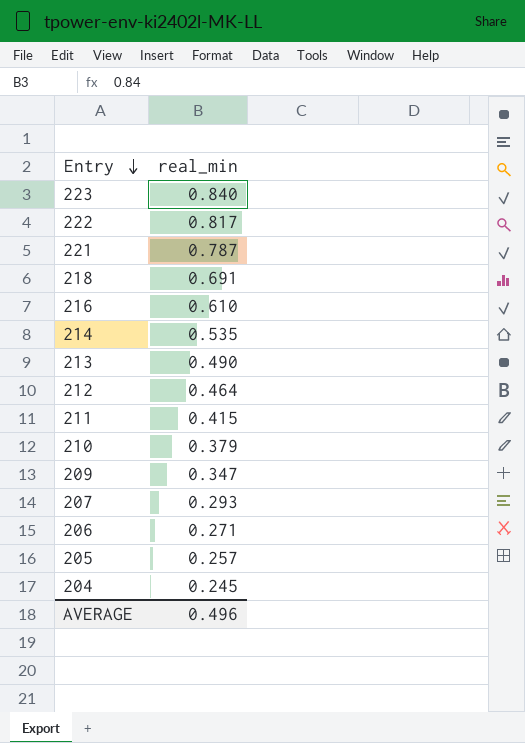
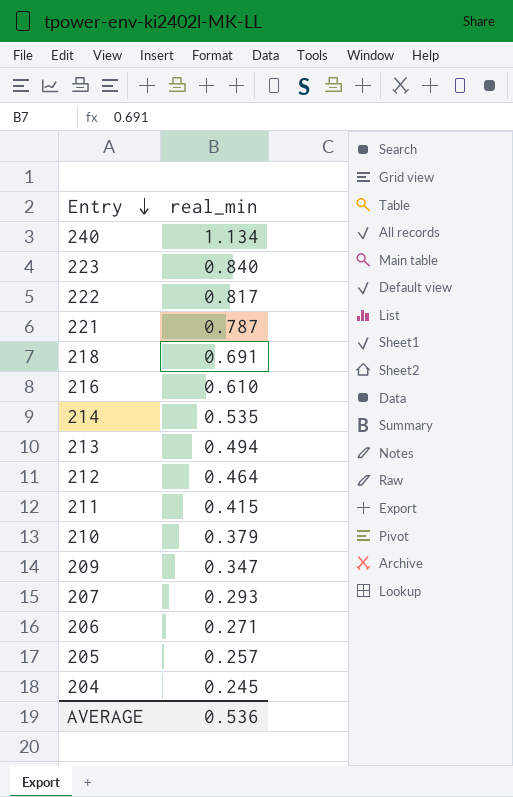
row 240: none -> 1.134
213 | real_min: 0.490 -> 0.494
AVERAGE | real_min: 0.496 -> 0.536

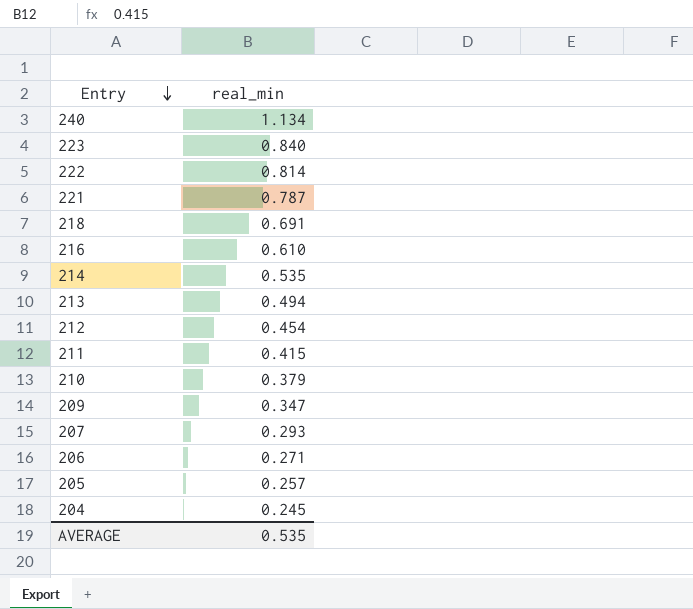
222 | real_min: 0.817 -> 0.814
212 | real_min: 0.464 -> 0.454
AVERAGE | real_min: 0.536 -> 0.535

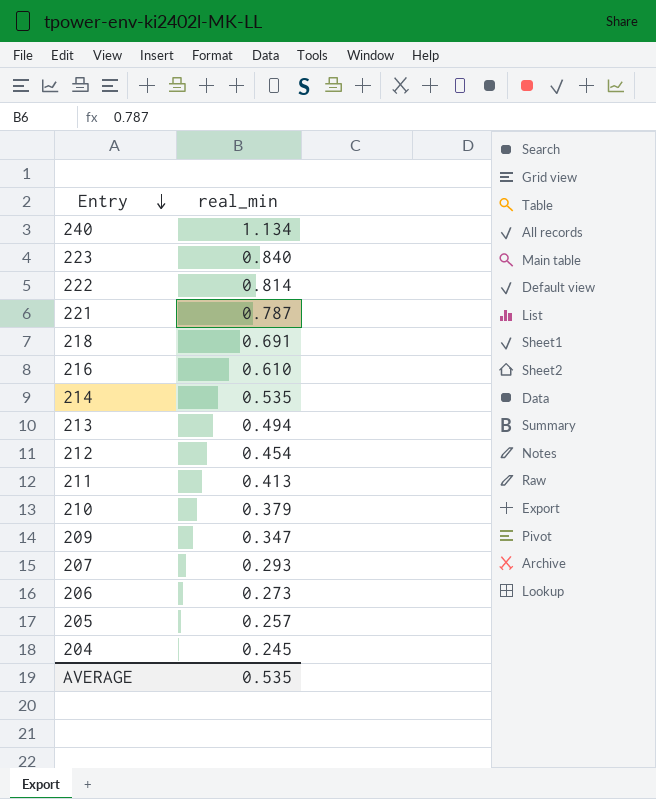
211 | real_min: 0.415 -> 0.413
206 | real_min: 0.271 -> 0.273

